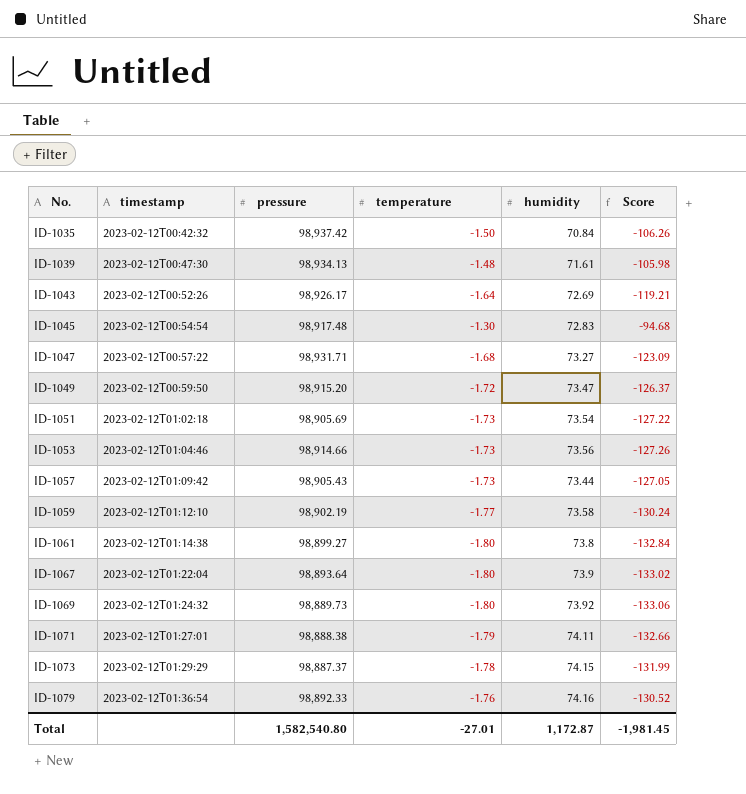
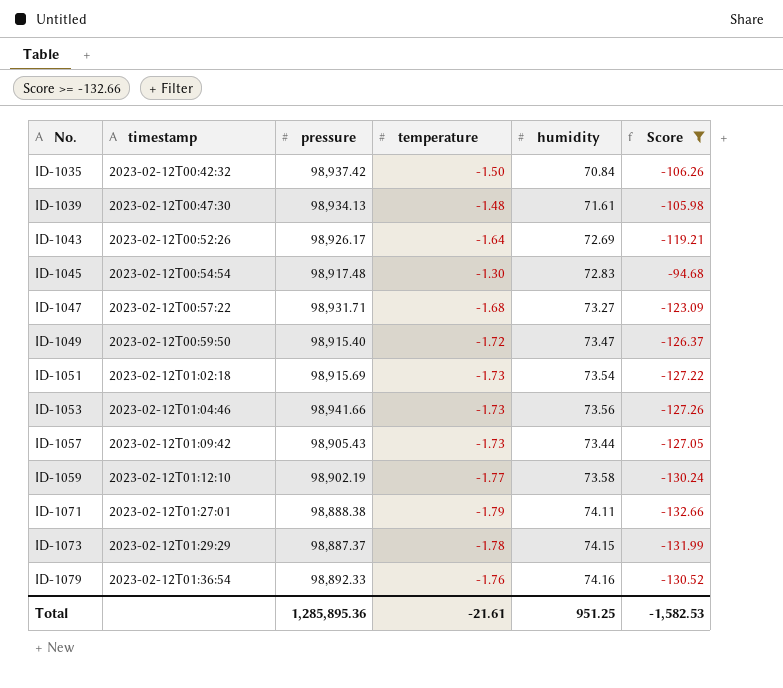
filter: none -> Score >= -132.66
ID-1049 | pressure: 98,915.20 -> 98,915.40
ID-1051 | pressure: 98,905.69 -> 98,915.69
ID-1053 | pressure: 98,914.66 -> 98,941.66
Total | pressure: 1,582,540.80 -> 1,285,895.36
Total | temperature: -27.01 -> -21.61
Total | humidity: 1,172.87 -> 951.25
Total | Score: -1,981.45 -> -1,582.53

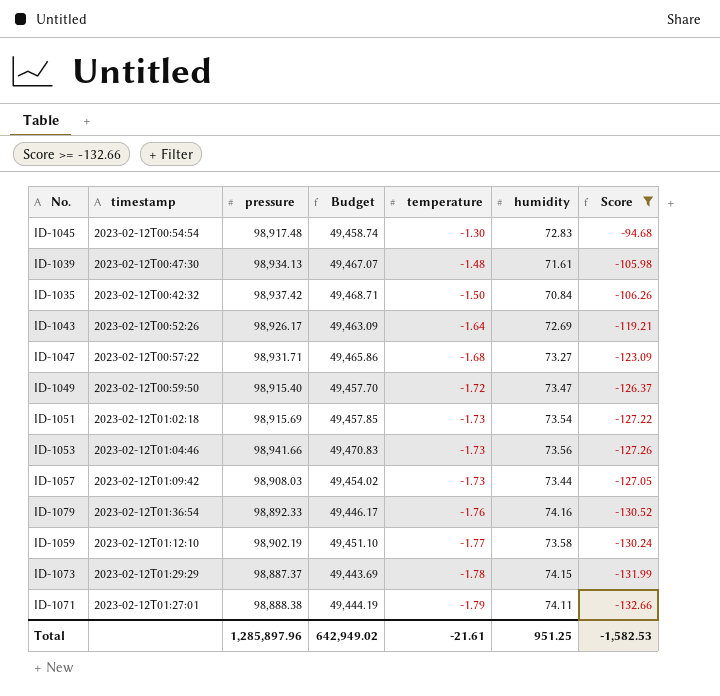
row order: No. ascending -> temperature descending
column Budget | formula: none -> [pressure] * 0.5
ID-1057 | pressure: 98,905.43 -> 98,908.03
Total | pressure: 1,285,895.36 -> 1,285,897.96

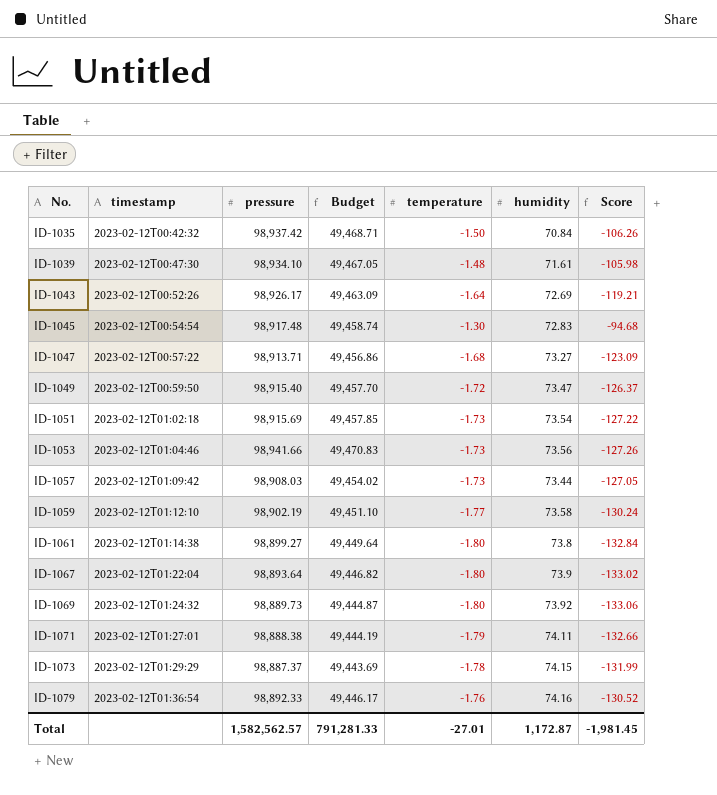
filter: Score >= -132.66 -> none
row order: temperature descending -> No. ascending
ID-1039 | pressure: 98,934.13 -> 98,934.10
ID-1039 | Budget: 49,467.07 -> 49,467.05
ID-1047 | pressure: 98,931.71 -> 98,913.71
ID-1047 | Budget: 49,465.86 -> 49,456.86
Total | pressure: 1,285,897.96 -> 1,582,562.57
Total | Budget: 642,949.02 -> 791,281.33
Total | temperature: -21.61 -> -27.01
Total | humidity: 951.25 -> 1,172.87
Total | Score: -1,582.53 -> -1,981.45

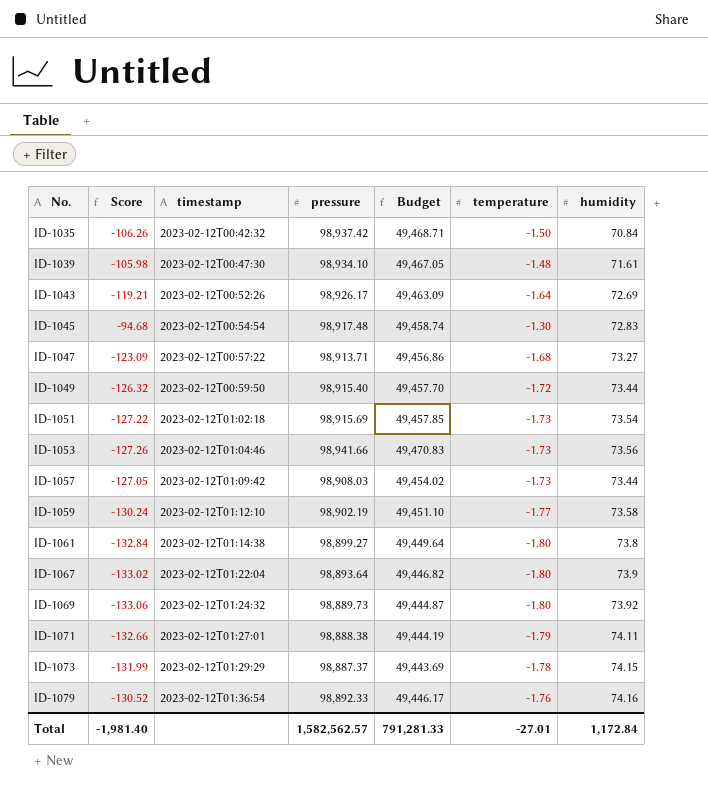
column Score | position: 7 -> 2
ID-1049 | Score: -126.37 -> -126.32
ID-1049 | humidity: 73.47 -> 73.44
Total | Score: -1,981.45 -> -1,981.40
Total | humidity: 1,172.87 -> 1,172.84

